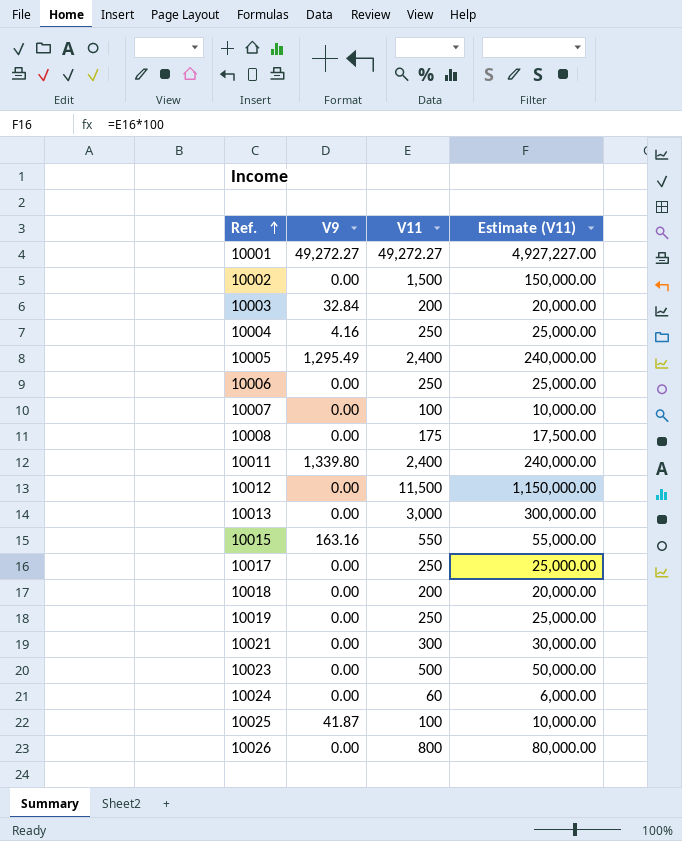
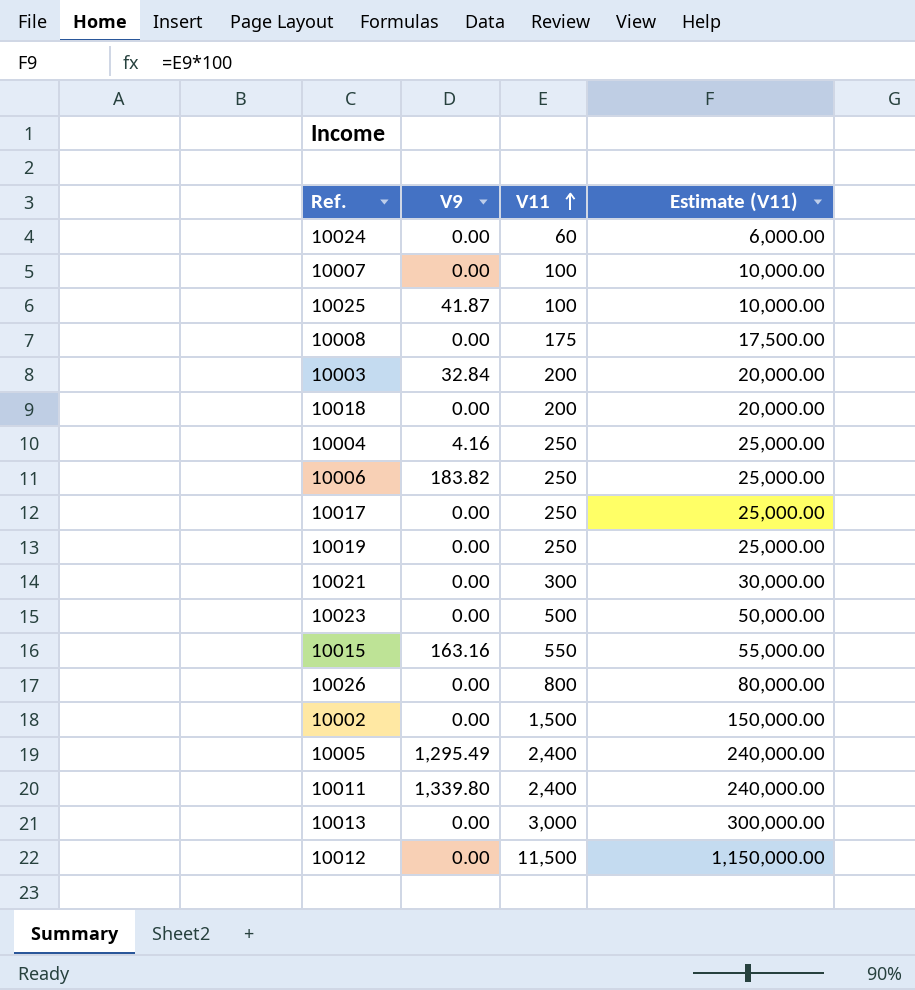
row order: Ref. ascending -> V11 ascending
row 10001: 49,272.27 | 49,272.27 | 4,927,227.00 -> none
10006 | V9: 0.00 -> 183.82

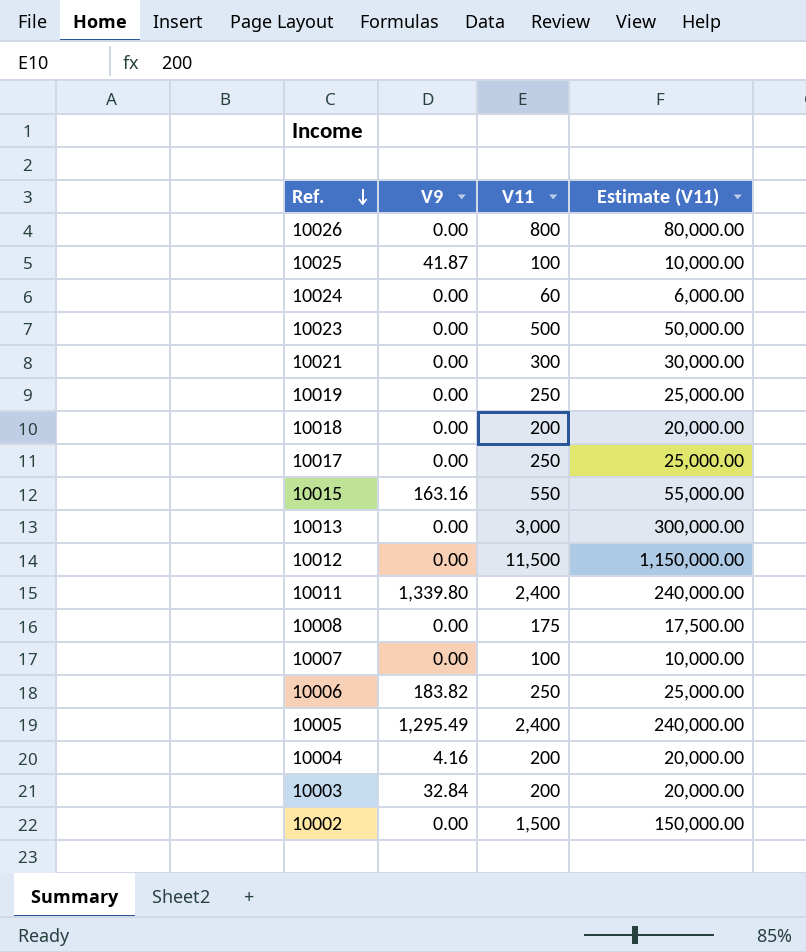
row order: V11 ascending -> Ref. descending
10004 | V11: 250 -> 200
10004 | Estimate (V11): 25,000.00 -> 20,000.00

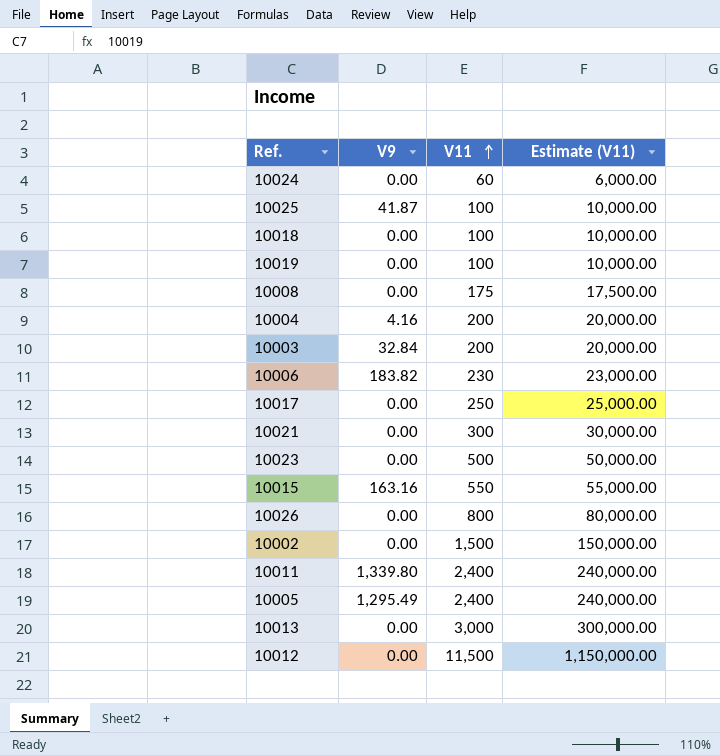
row order: Ref. descending -> V11 ascending
row 10007: 0.00 | 100 | 10,000.00 -> none
10018 | V11: 200 -> 100
10018 | Estimate (V11): 20,000.00 -> 10,000.00
10019 | V11: 250 -> 100
10019 | Estimate (V11): 25,000.00 -> 10,000.00
10006 | V11: 250 -> 230
10006 | Estimate (V11): 25,000.00 -> 23,000.00

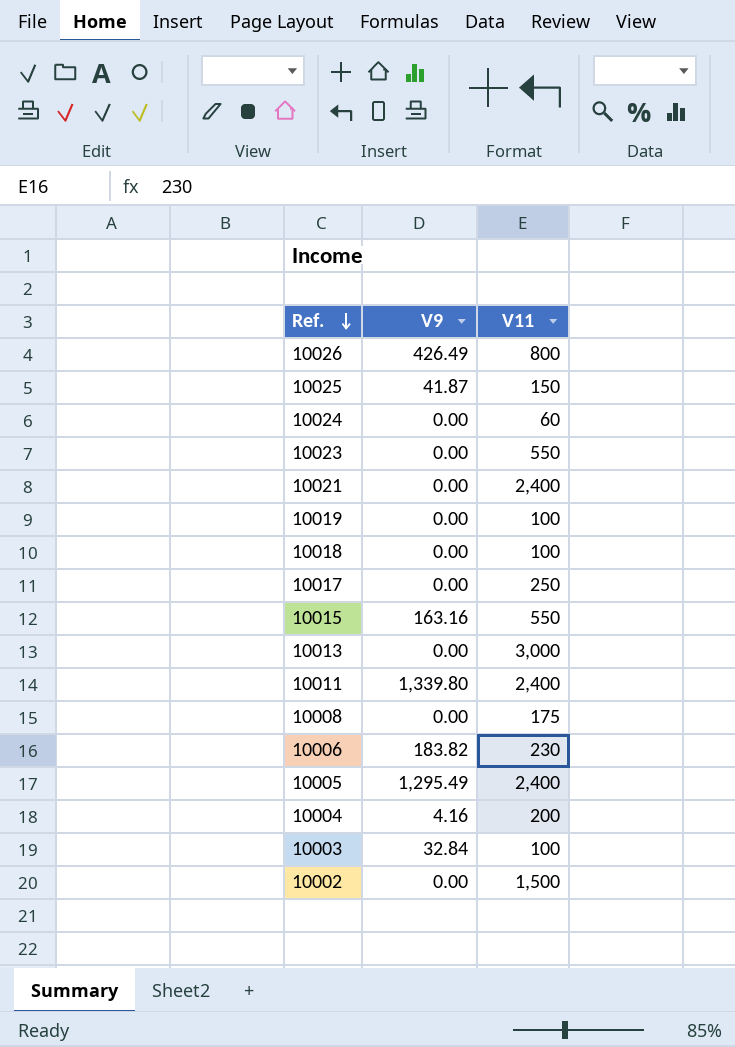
row order: V11 ascending -> Ref. descending
column Estimate (V11) | formula: [V11] * 100 -> none
row 10012: 0.00 | 11,500 | 1,150,000.00 -> none
10026 | V9: 0.00 -> 426.49
10025 | V11: 100 -> 150
10023 | V11: 500 -> 550
10021 | V11: 300 -> 2,400
10003 | V11: 200 -> 100

